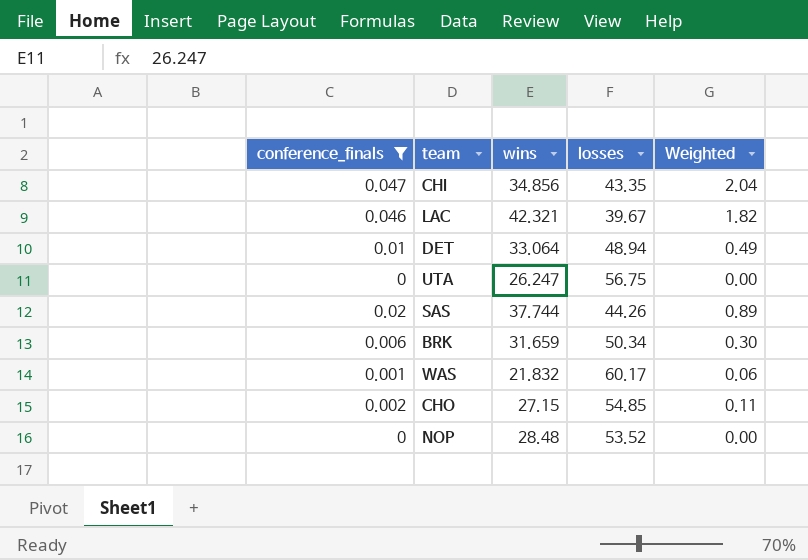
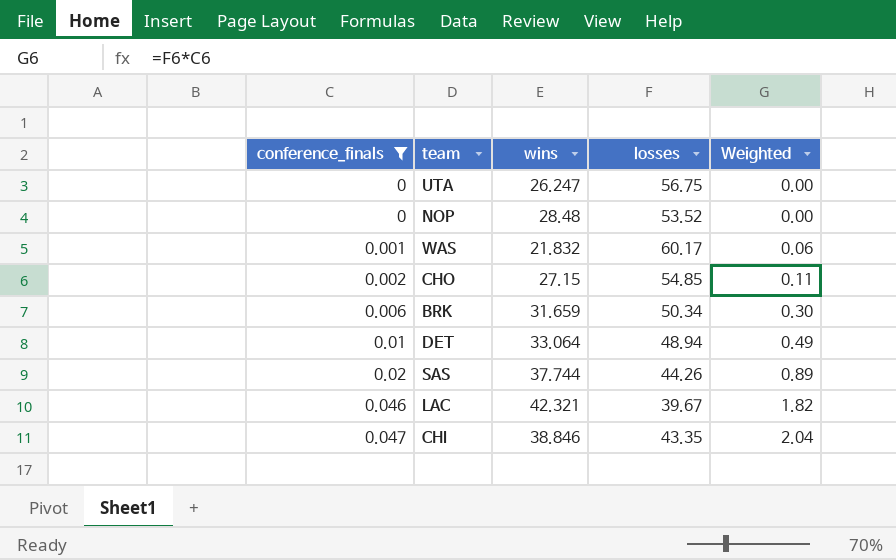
row order: none -> conference_finals ascending
CHI | wins: 34.856 -> 38.846

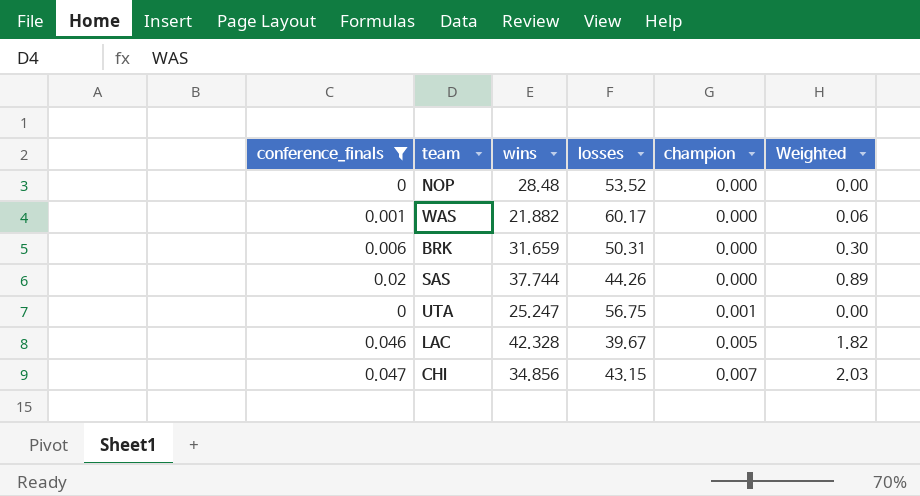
row order: conference_finals ascending -> champion ascending
column champion | position: none -> 5
row CHO: 0.002 | 27.15 | 54.85 | 0.11 -> none
row DET: 0.01 | 33.064 | 48.94 | 0.49 -> none
WAS | wins: 21.832 -> 21.882
BRK | losses: 50.34 -> 50.31
UTA | wins: 26.247 -> 25.247
LAC | wins: 42.321 -> 42.328
CHI | wins: 38.846 -> 34.856
CHI | losses: 43.35 -> 43.15
CHI | Weighted: 2.04 -> 2.03

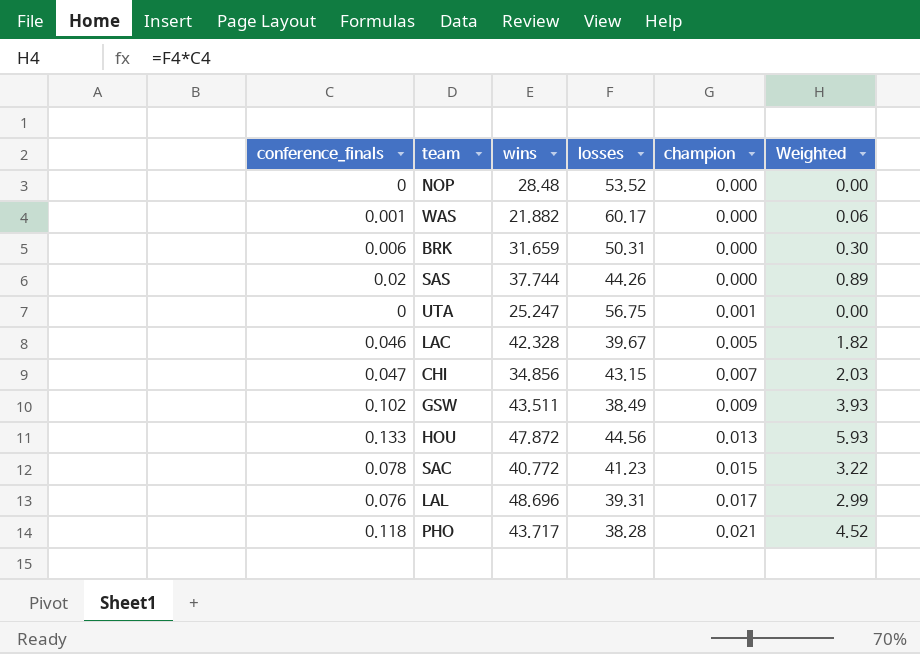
filter: conference_finals <= 0.047 -> none

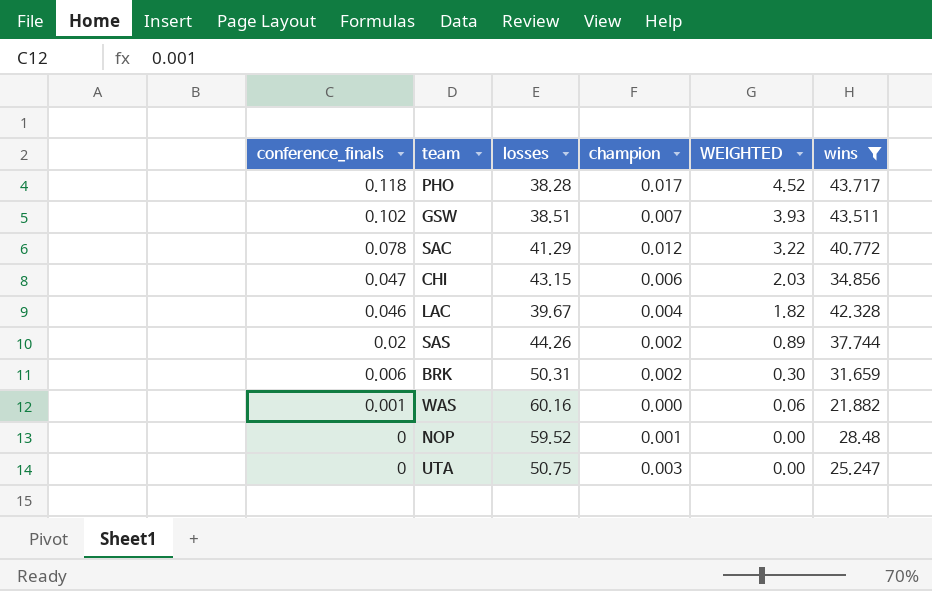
filter: none -> wins <= 43.717
row order: champion ascending -> conference_finals descending
column name: Weighted -> WEIGHTED
column wins | position: 3 -> 6
PHO | champion: 0.021 -> 0.017
GSW | losses: 38.49 -> 38.51
GSW | champion: 0.009 -> 0.007
SAC | losses: 41.23 -> 41.29
SAC | champion: 0.015 -> 0.012
CHI | champion: 0.007 -> 0.006
LAC | champion: 0.005 -> 0.004
SAS | champion: 0.000 -> 0.002
BRK | champion: 0.000 -> 0.002
WAS | losses: 60.17 -> 60.16
NOP | losses: 53.52 -> 59.52
NOP | champion: 0.000 -> 0.001
UTA | losses: 56.75 -> 50.75
UTA | champion: 0.001 -> 0.003

